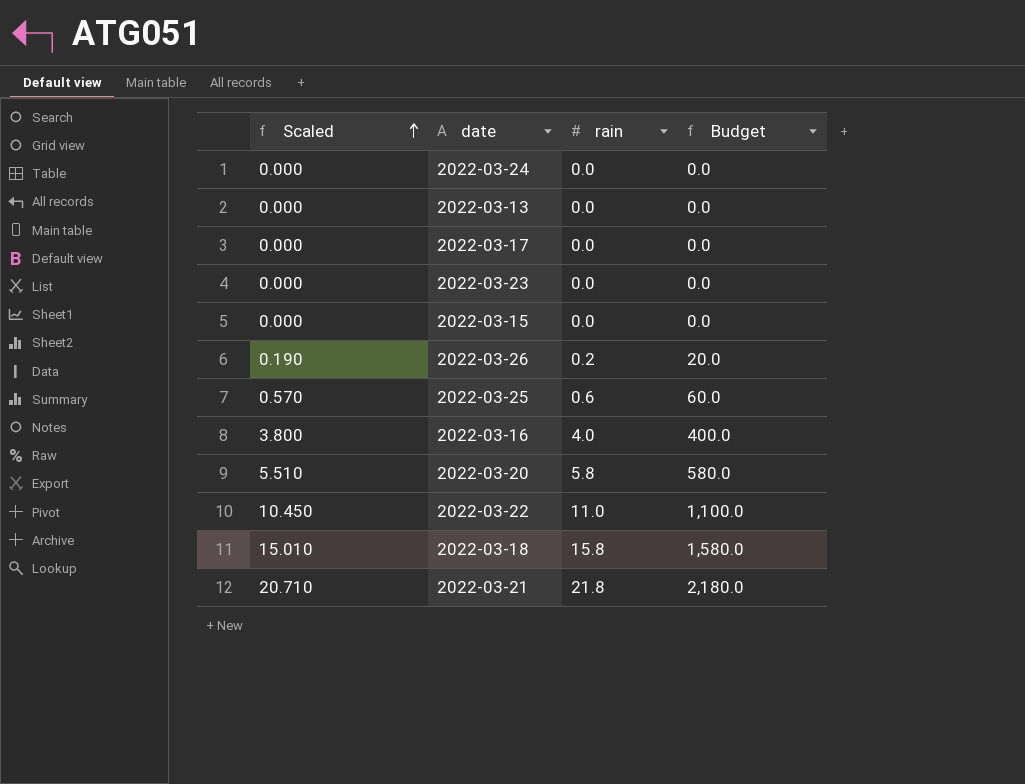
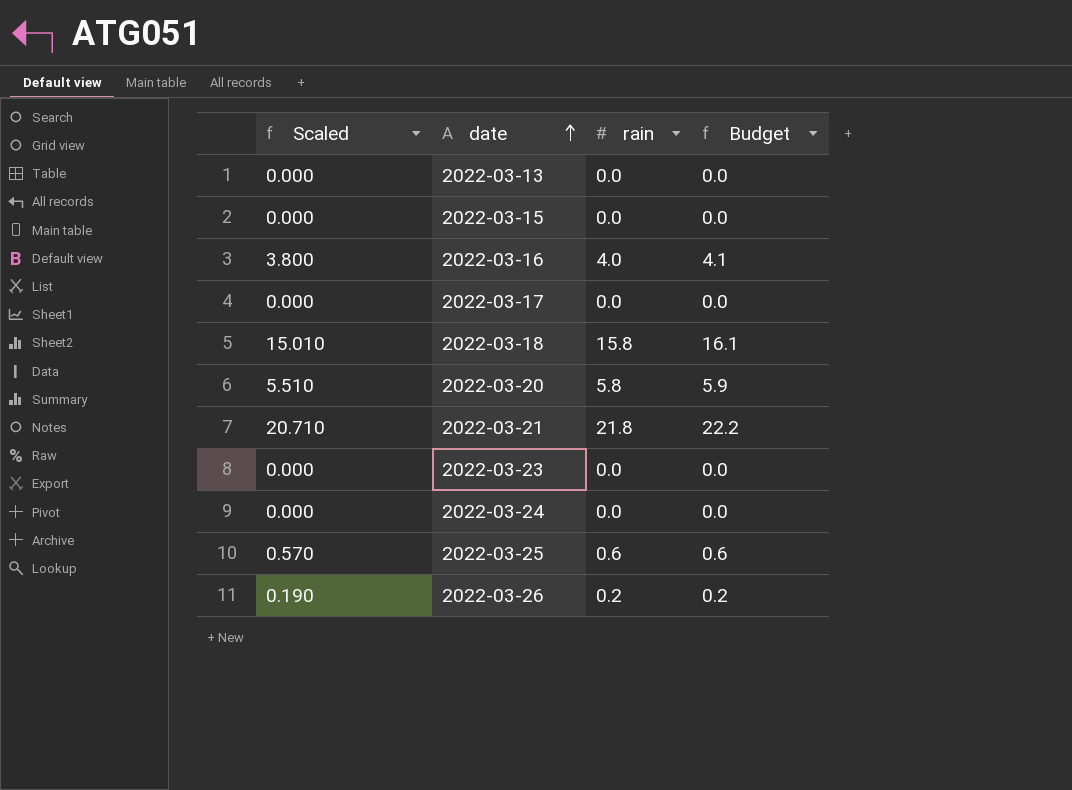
row order: Scaled ascending -> date ascending
column Budget | formula: [rain] * 100 -> [rain] * 1.02
row 2022-03-22: 10.450 | 11.0 | 1,100.0 -> none

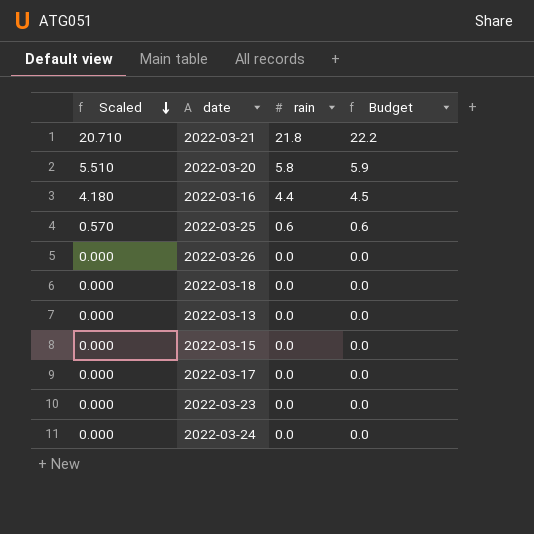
row order: date ascending -> Scaled descending
2022-03-16 | Scaled: 3.800 -> 4.180
2022-03-16 | rain: 4.0 -> 4.4
2022-03-16 | Budget: 4.1 -> 4.5
2022-03-26 | Scaled: 0.190 -> 0.000
2022-03-26 | rain: 0.2 -> 0.0
2022-03-26 | Budget: 0.2 -> 0.0
2022-03-18 | Scaled: 15.010 -> 0.000
2022-03-18 | rain: 15.8 -> 0.0
2022-03-18 | Budget: 16.1 -> 0.0

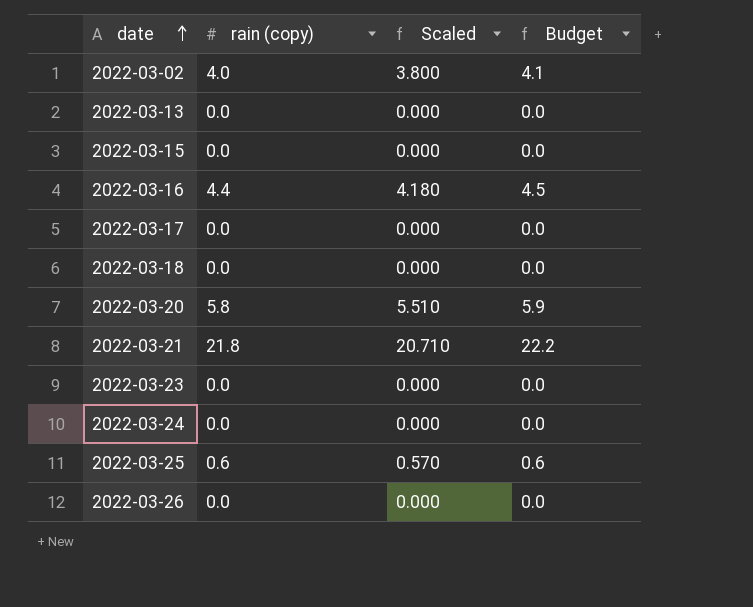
row order: Scaled descending -> date ascending
column name: rain -> rain (copy)
column Scaled | position: 1 -> 3
row 2022-03-02: none -> 4.0 | 3.800 | 4.1

